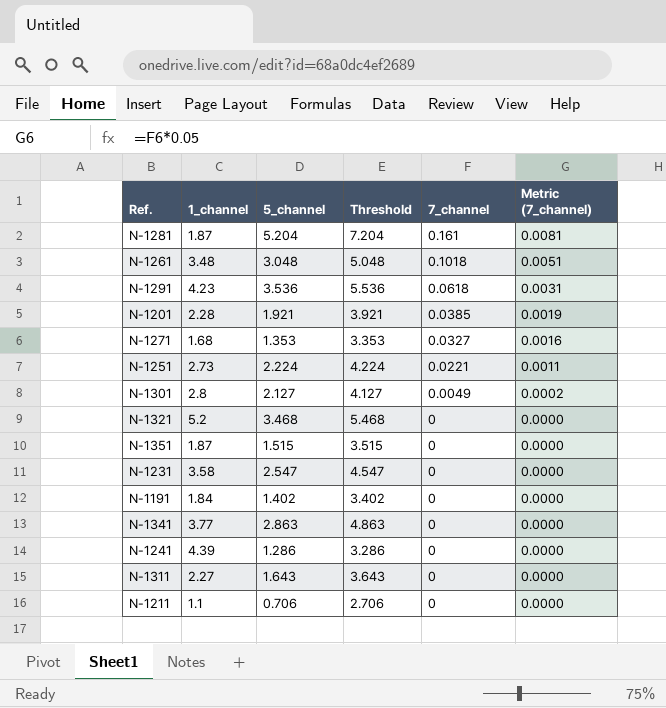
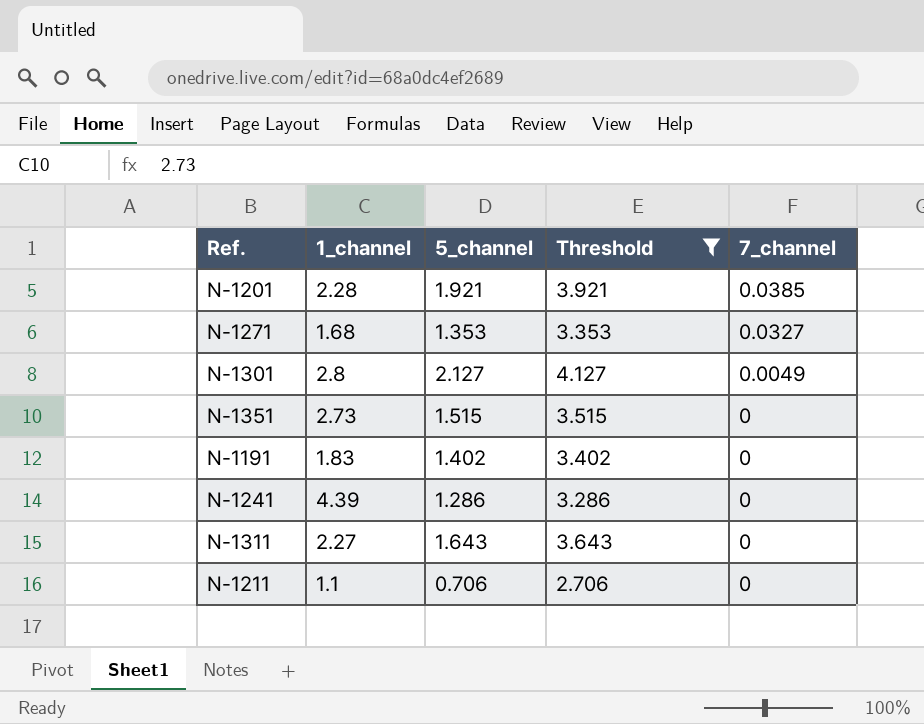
filter: none -> Threshold <= 4.127
column Metric (7_channel) | formula: [7_channel] * 0.05 -> none
N-1351 | 1_channel: 1.87 -> 2.73
N-1191 | 1_channel: 1.84 -> 1.83

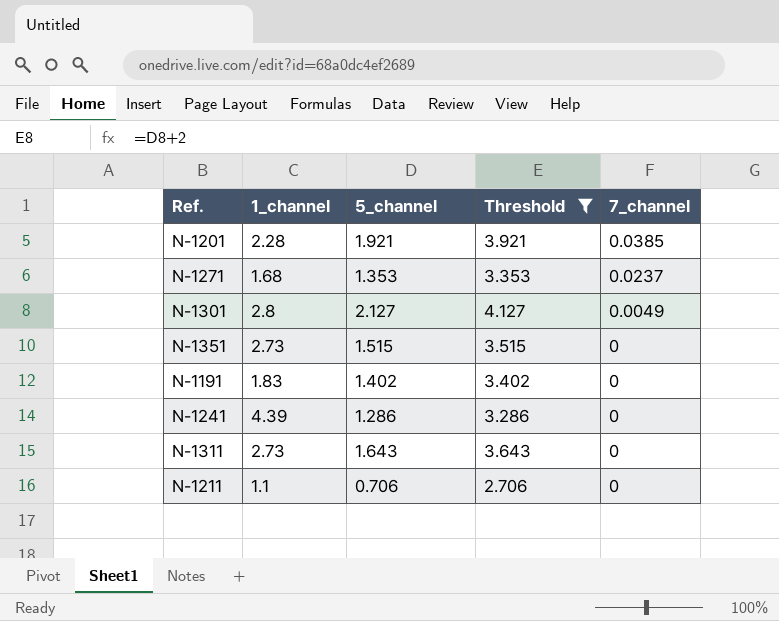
N-1271 | 7_channel: 0.0327 -> 0.0237
N-1311 | 1_channel: 2.27 -> 2.73

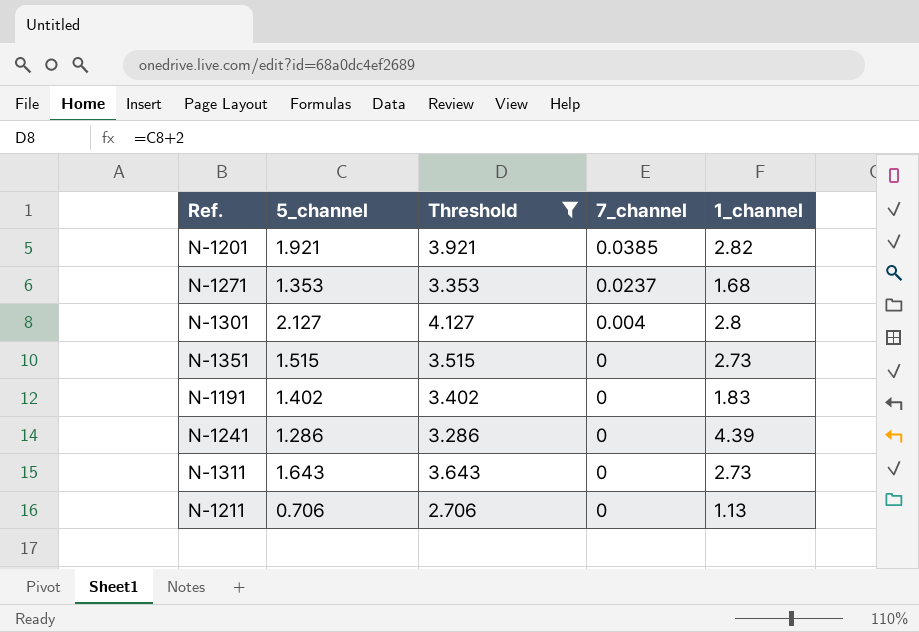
column 1_channel | position: 2 -> 5
N-1201 | 1_channel: 2.28 -> 2.82
N-1301 | 7_channel: 0.0049 -> 0.004
N-1211 | 1_channel: 1.1 -> 1.13

